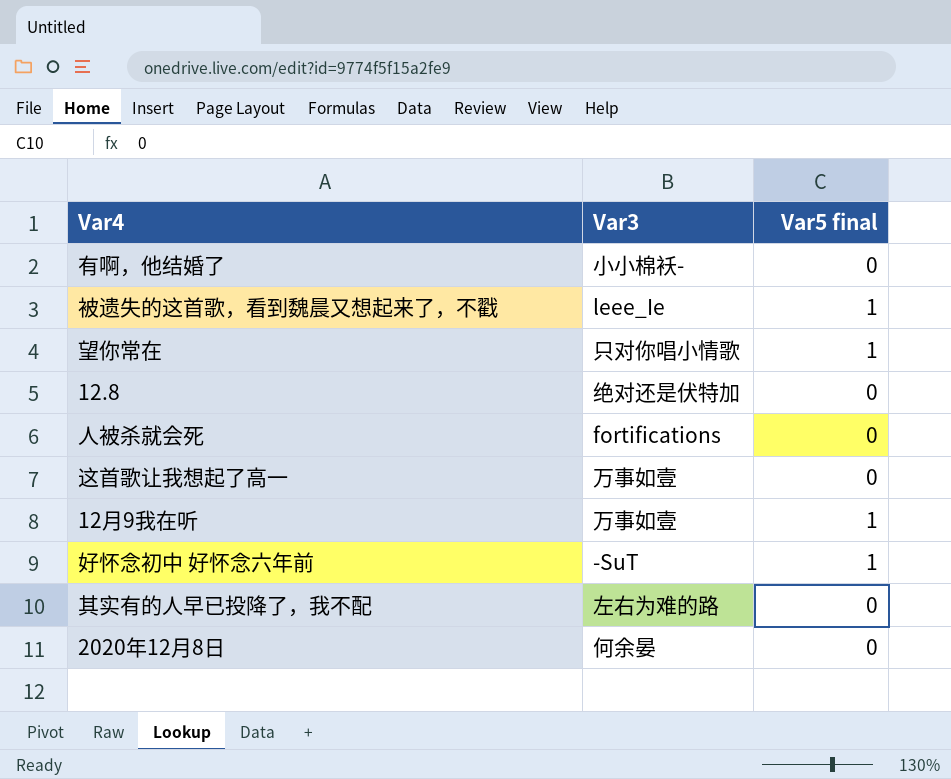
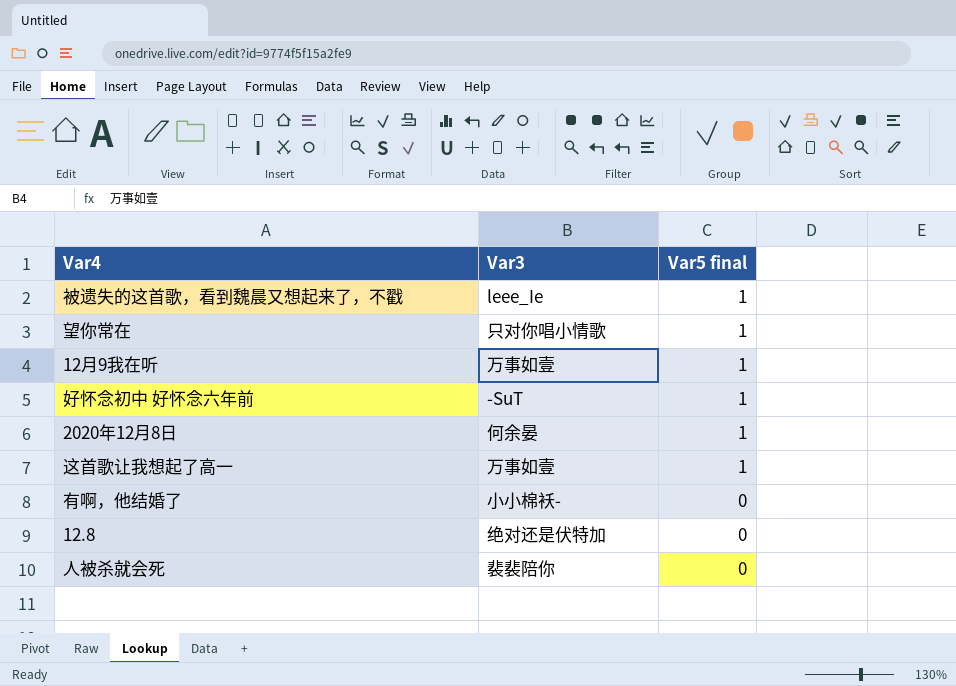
row order: none -> Var5 final descending
row 其实有的人早已投降了，我不配: 左右为难的路 | 0 -> none
2020年12月8日 | Var5 final: 0 -> 1
这首歌让我想起了高一 | Var5 final: 0 -> 1
人被杀就会死 | Var3: fortifications -> 裴裴陪你

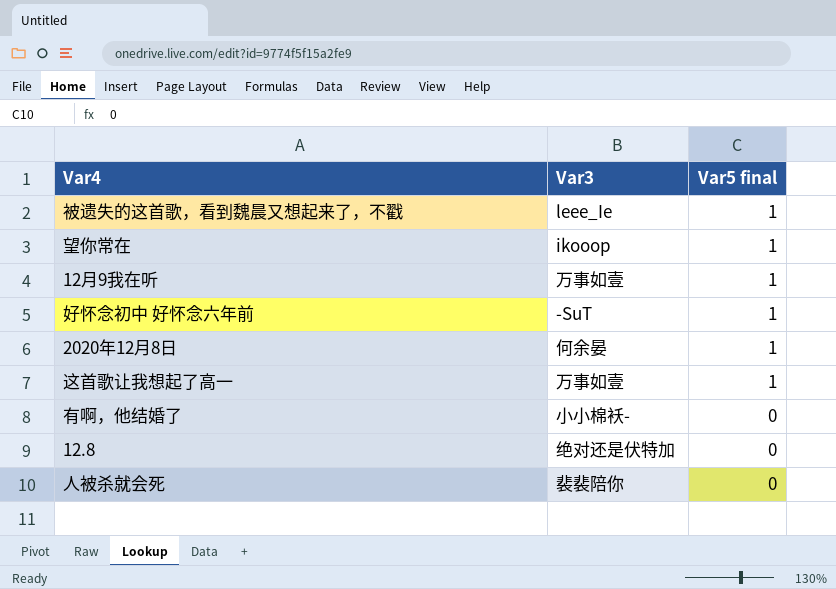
望你常在 | Var3: 只对你唱小情歌 -> ikooop

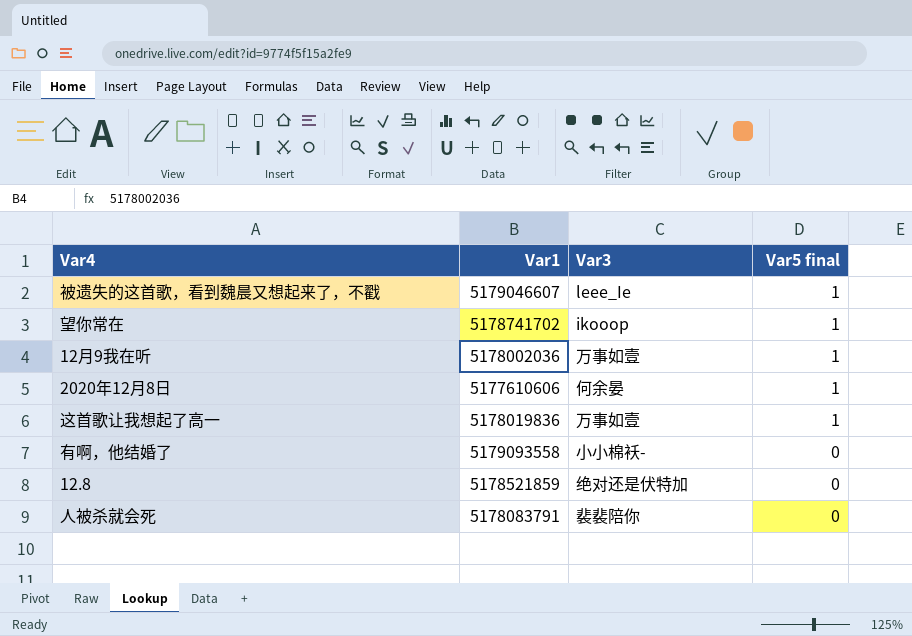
column Var1 | position: none -> 2
row 好怀念初中 好怀念六年前: -SuT | 1 -> none

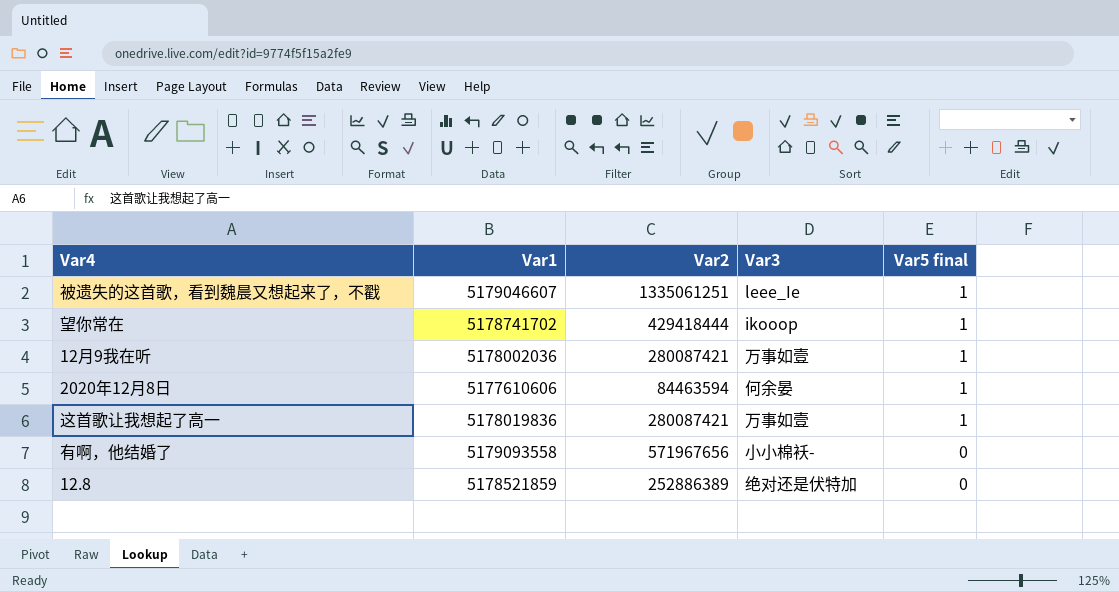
column Var2 | position: none -> 3
row 人被杀就会死: 5178083791 | 裴裴陪你 | 0 -> none

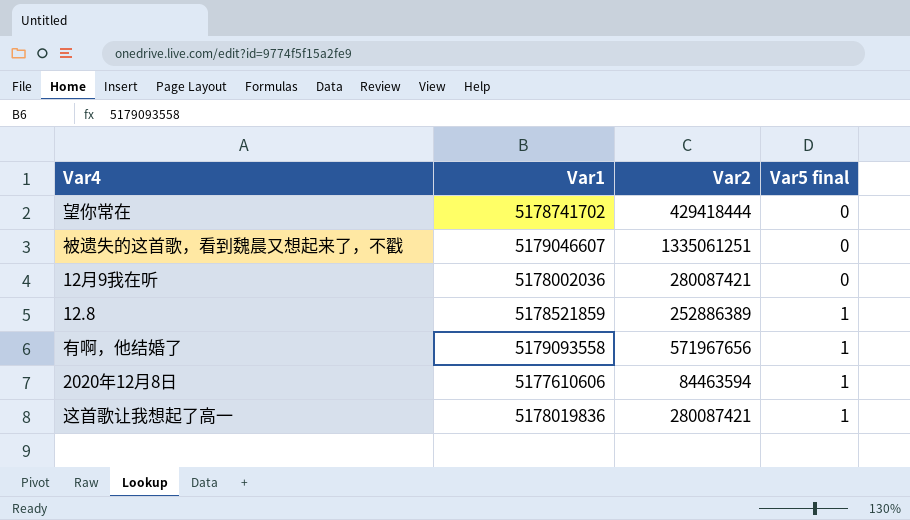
row order: Var5 final descending -> Var5 final ascending
column Var3 | position: 4 -> none
望你常在 | Var5 final: 1 -> 0
被遗失的这首歌，看到魏晨又想起来了，不戳 | Var5 final: 1 -> 0
12月9我在听 | Var5 final: 1 -> 0
12.8 | Var5 final: 0 -> 1
有啊，他结婚了 | Var5 final: 0 -> 1

